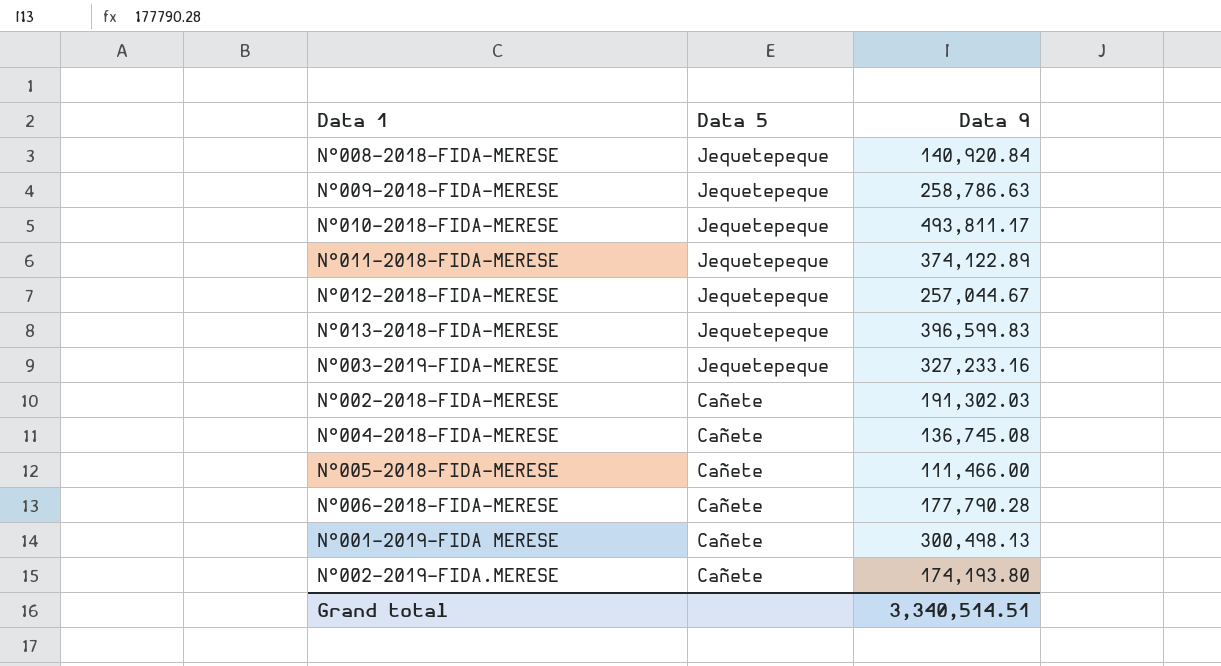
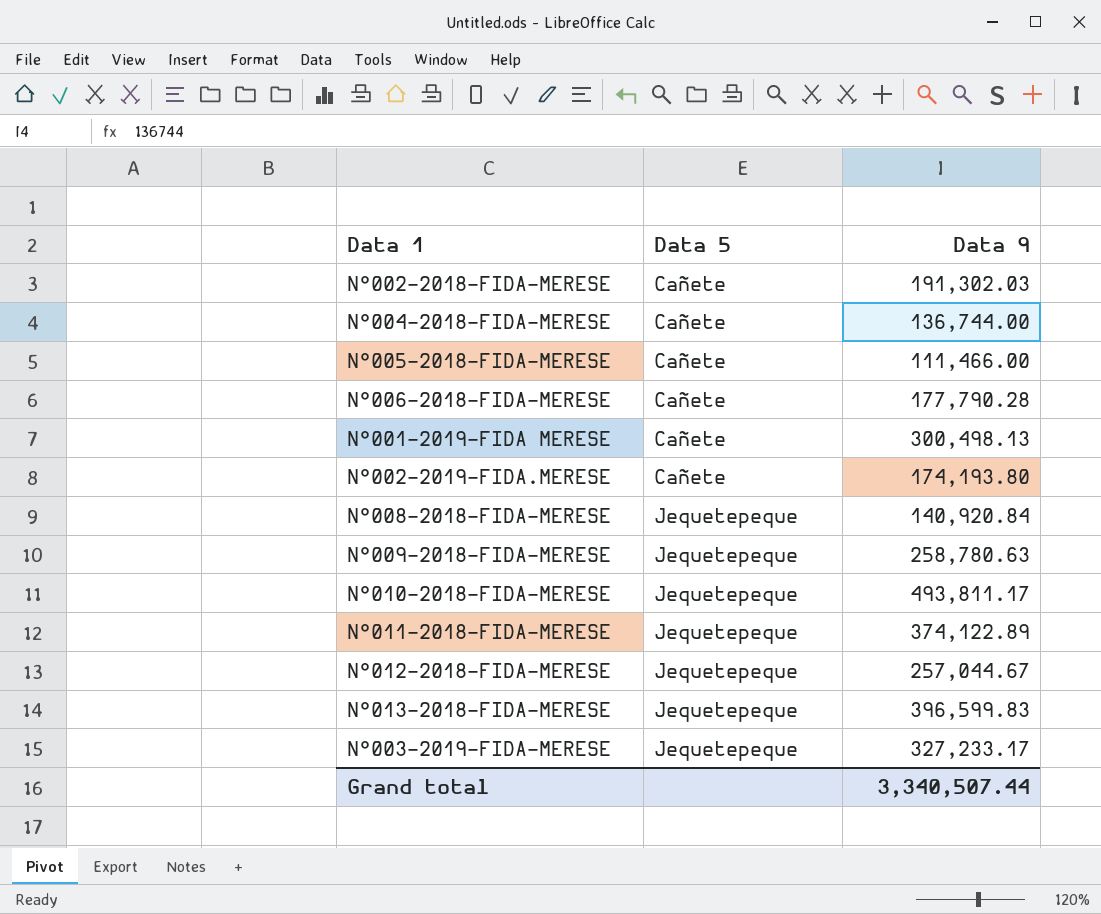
row order: Data 5 descending -> Data 5 ascending
N°004-2018-FIDA-MERESE | Data 9: 136,745.08 -> 136,744.00
N°009-2018-FIDA-MERESE | Data 9: 258,786.63 -> 258,780.63
N°003-2019-FIDA-MERESE | Data 9: 327,233.16 -> 327,233.17
Grand total | Data 9: 3,340,514.51 -> 3,340,507.44

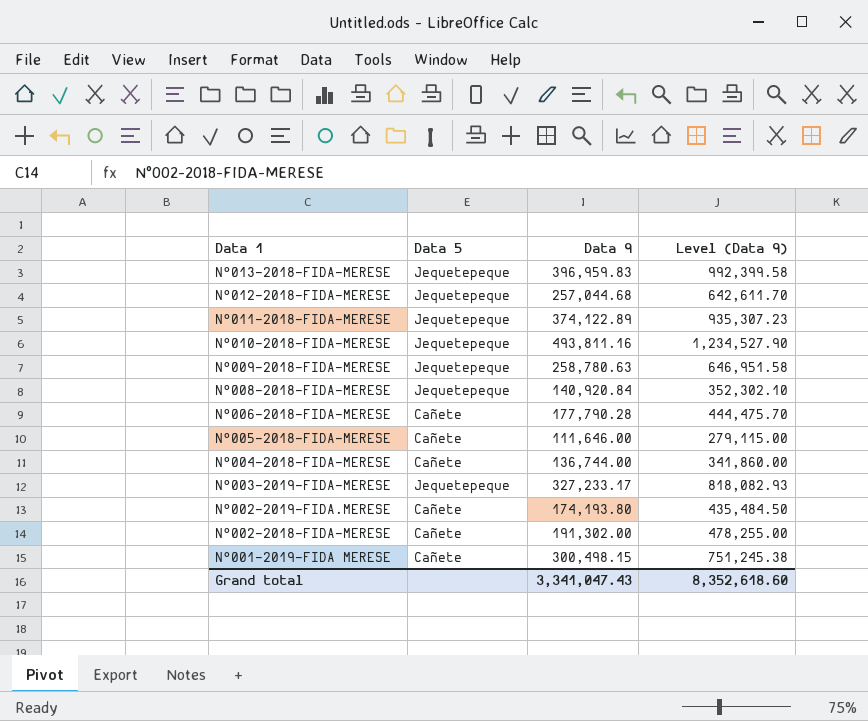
row order: Data 5 ascending -> Data 1 descending
column Level (Data 9) | formula: none -> [Data 9] * 2.5
N°013-2018-FIDA-MERESE | Data 9: 396,599.83 -> 396,959.83
N°012-2018-FIDA-MERESE | Data 9: 257,044.67 -> 257,044.68
N°010-2018-FIDA-MERESE | Data 9: 493,811.17 -> 493,811.16
N°005-2018-FIDA-MERESE | Data 9: 111,466.00 -> 111,646.00
N°002-2018-FIDA-MERESE | Data 9: 191,302.03 -> 191,302.00
N°001-2019-FIDA MERESE | Data 9: 300,498.13 -> 300,498.15
Grand total | Data 9: 3,340,507.44 -> 3,341,047.43

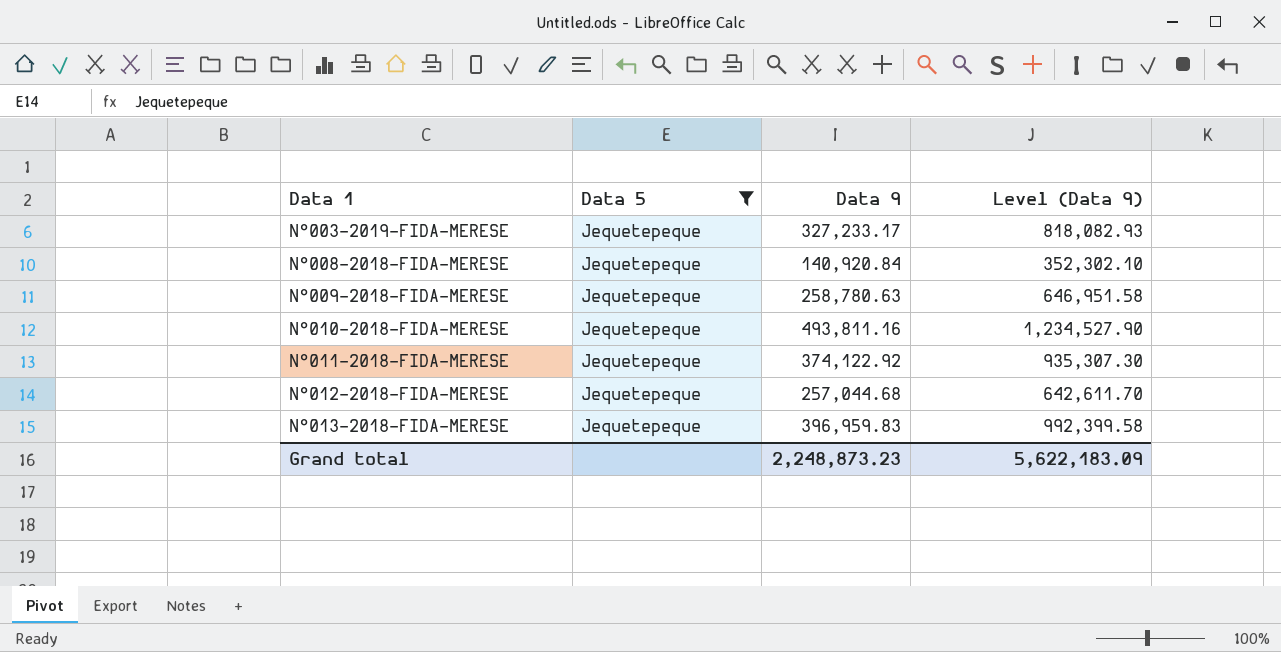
filter: none -> Data 5 = Jequetepeque
row order: Data 1 descending -> Data 1 ascending
N°011-2018-FIDA-MERESE | Data 9: 374,122.89 -> 374,122.92
N°011-2018-FIDA-MERESE | Level (Data 9): 935,307.23 -> 935,307.30
Grand total | Data 9: 3,341,047.43 -> 2,248,873.23
Grand total | Level (Data 9): 8,352,618.60 -> 5,622,183.09

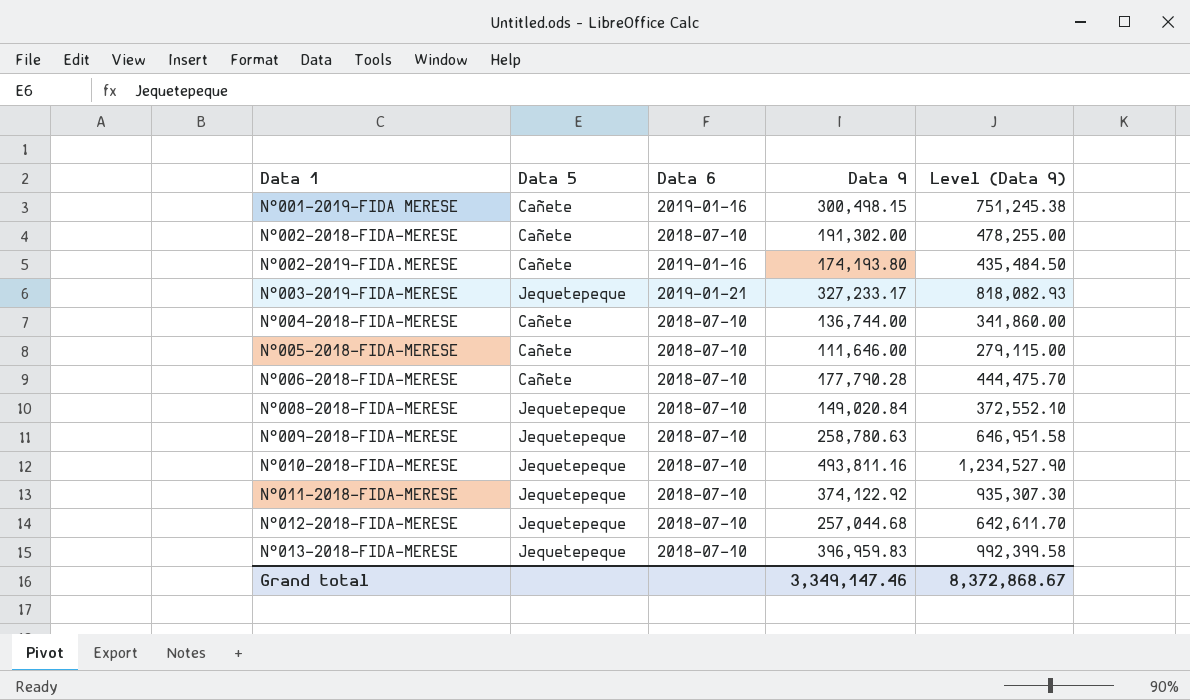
filter: Data 5 = Jequetepeque -> none
column Data 6 | position: none -> 3
N°008-2018-FIDA-MERESE | Data 9: 140,920.84 -> 149,020.84
N°008-2018-FIDA-MERESE | Level (Data 9): 352,302.10 -> 372,552.10
Grand total | Data 9: 2,248,873.23 -> 3,349,147.46
Grand total | Level (Data 9): 5,622,183.09 -> 8,372,868.67

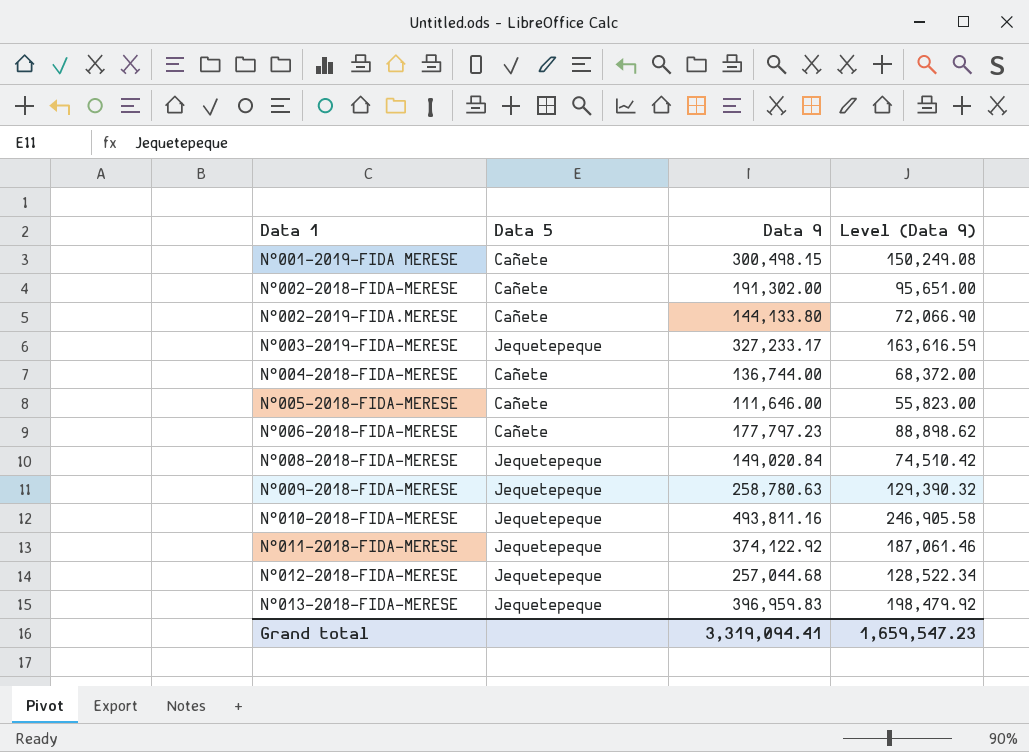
column Data 6 | position: 3 -> none
column Level (Data 9) | formula: [Data 9] * 2.5 -> [Data 9] * 0.5
N°002-2019-FIDA.MERESE | Data 9: 174,193.80 -> 144,133.80
N°006-2018-FIDA-MERESE | Data 9: 177,790.28 -> 177,797.23
Grand total | Data 9: 3,349,147.46 -> 3,319,094.41
Grand total | Level (Data 9): 8,372,868.67 -> 1,659,547.23

